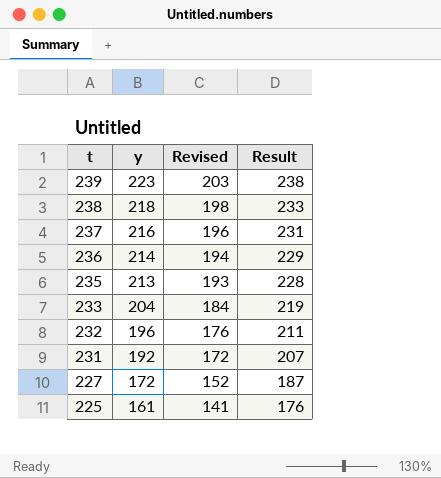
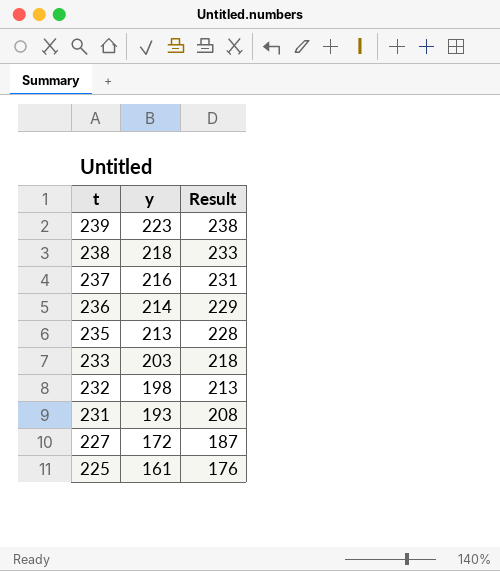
column Revised | formula: [y] - 20 -> none
233 | y: 204 -> 203
233 | Result: 219 -> 218
232 | y: 196 -> 198
232 | Result: 211 -> 213
231 | y: 192 -> 193
231 | Result: 207 -> 208

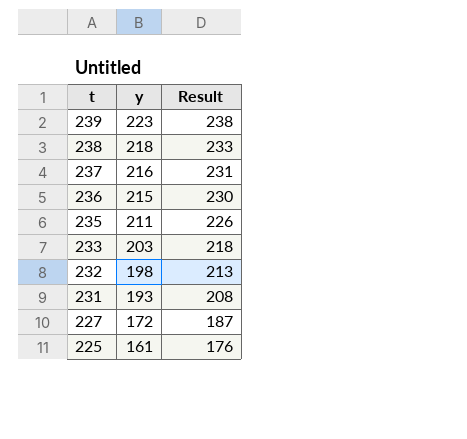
236 | y: 214 -> 215
236 | Result: 229 -> 230
235 | y: 213 -> 211
235 | Result: 228 -> 226

